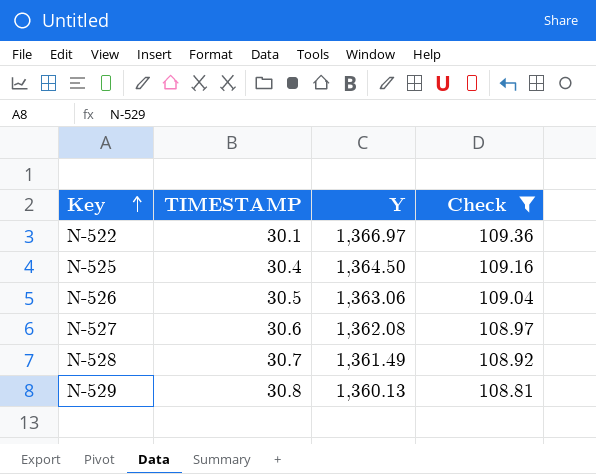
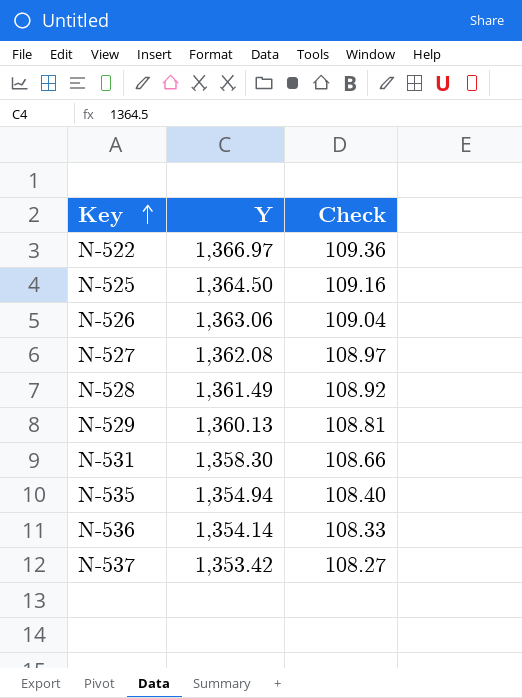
filter: Check >= 108.81 -> none
column TIMESTAMP | position: 2 -> none

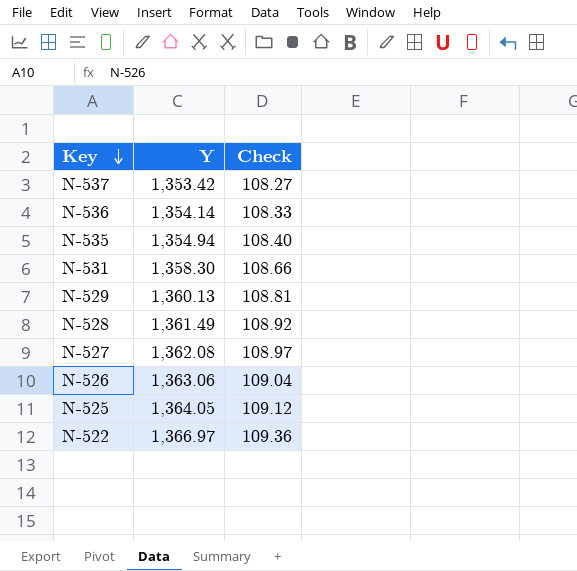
row order: Key ascending -> Key descending
N-525 | Y: 1,364.50 -> 1,364.05
N-525 | Check: 109.16 -> 109.12

